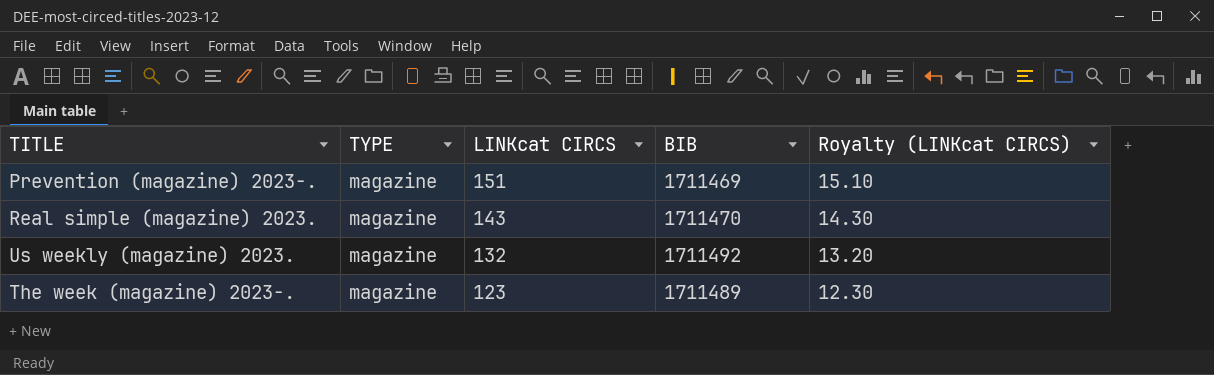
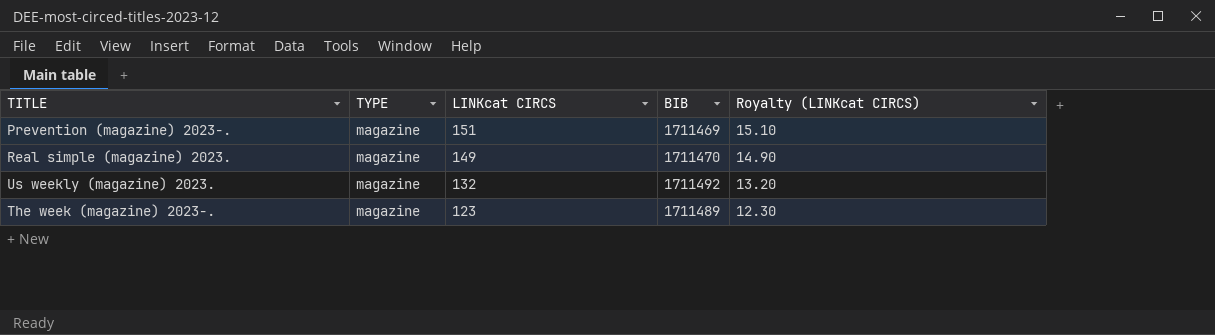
Real simple (magazine) 2023. | LINKcat CIRCS: 143 -> 149
Real simple (magazine) 2023. | Royalty (LINKcat CIRCS): 14.30 -> 14.90

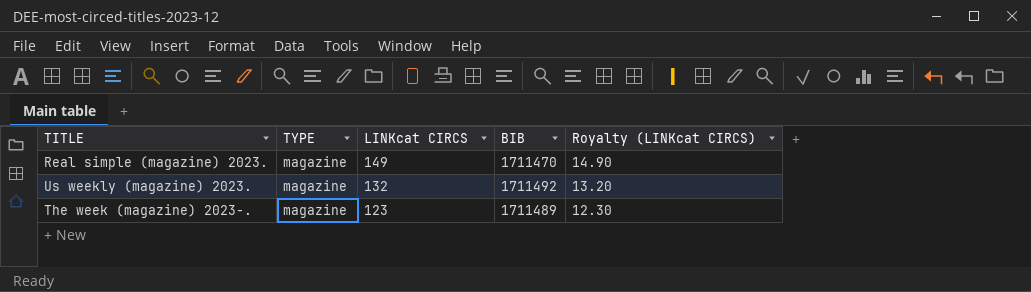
row Prevention (magazine) 2023-.: magazine | 151 | 1711469 | 15.10 -> none

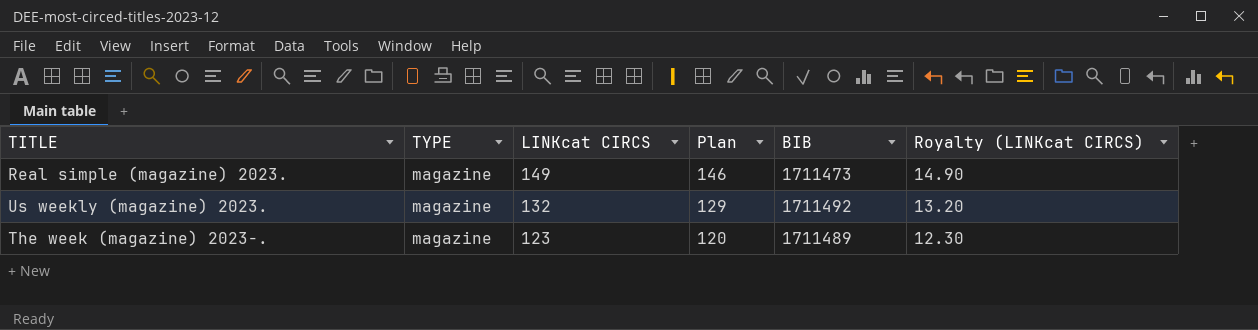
column Plan | formula: none -> [LINKcat CIRCS] - 3
Real simple (magazine) 2023. | BIB: 1711470 -> 1711473

